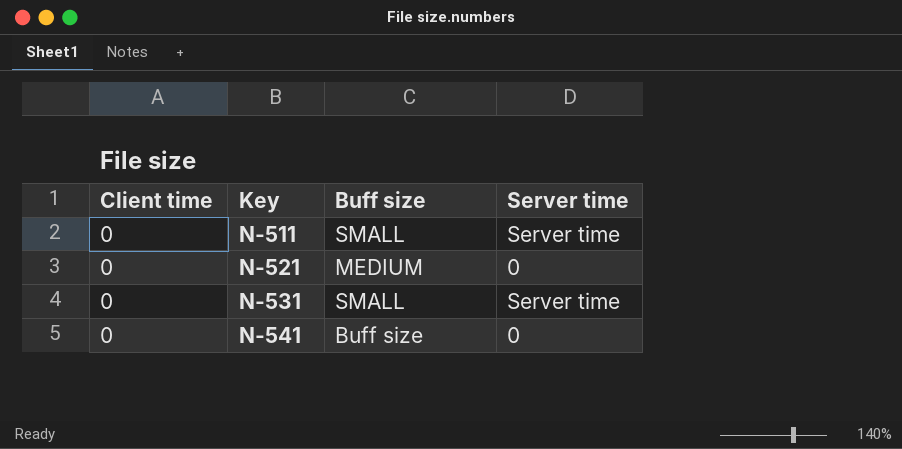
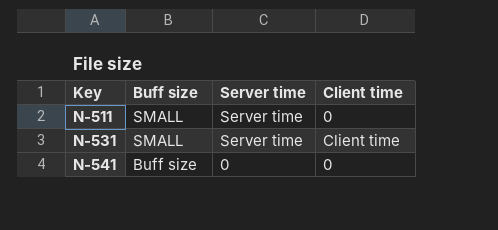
column Client time | position: 1 -> 4
row N-521: 0 | MEDIUM | 0 -> none
N-531 | Client time: 0 -> Client time

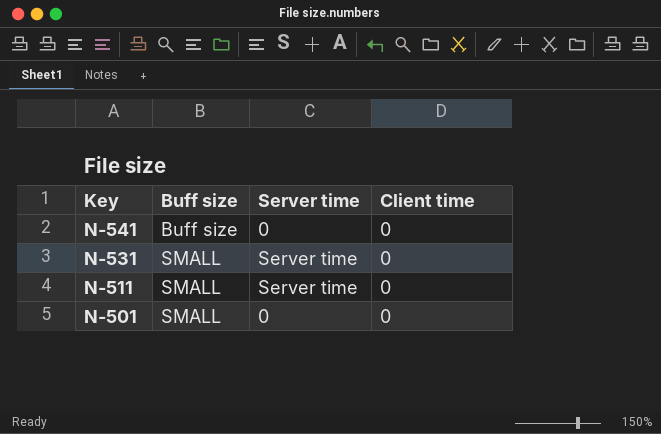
row order: Key ascending -> Key descending
N-531 | Client time: Client time -> 0
row N-501: none -> SMALL | 0 | 0

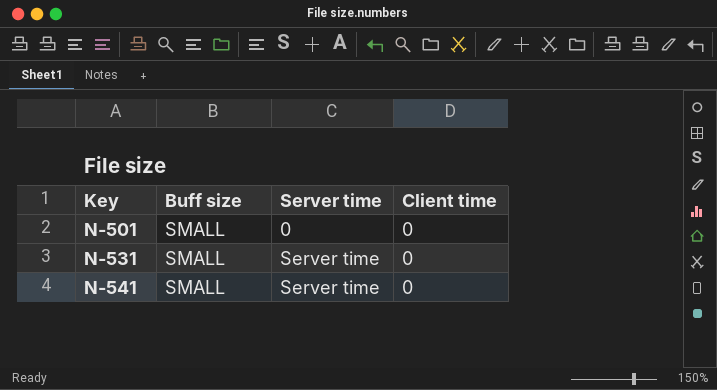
row order: Key descending -> Key ascending
row N-511: SMALL | Server time | 0 -> none
N-541 | Buff size: Buff size -> SMALL
N-541 | Server time: 0 -> Server time

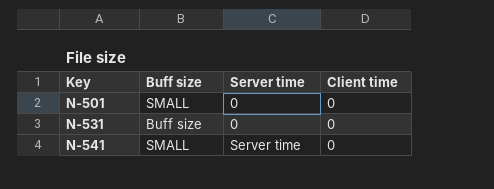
N-531 | Buff size: SMALL -> Buff size
N-531 | Server time: Server time -> 0

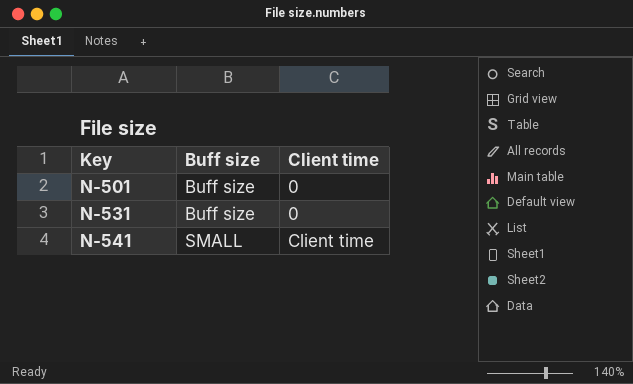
column Server time | position: 3 -> none
N-501 | Buff size: SMALL -> Buff size
N-541 | Client time: 0 -> Client time

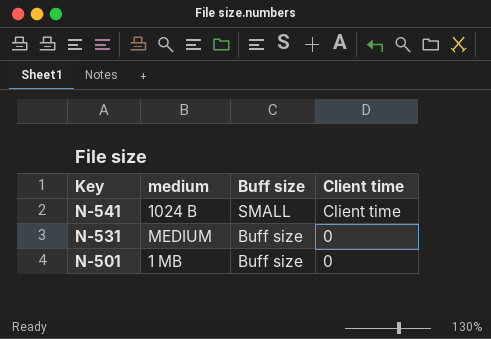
row order: Key ascending -> Key descending
column medium | position: none -> 2

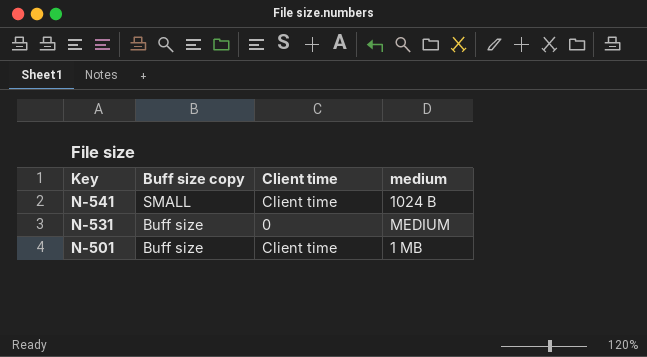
column name: Buff size -> Buff size copy
column medium | position: 2 -> 4
N-501 | Client time: 0 -> Client time

